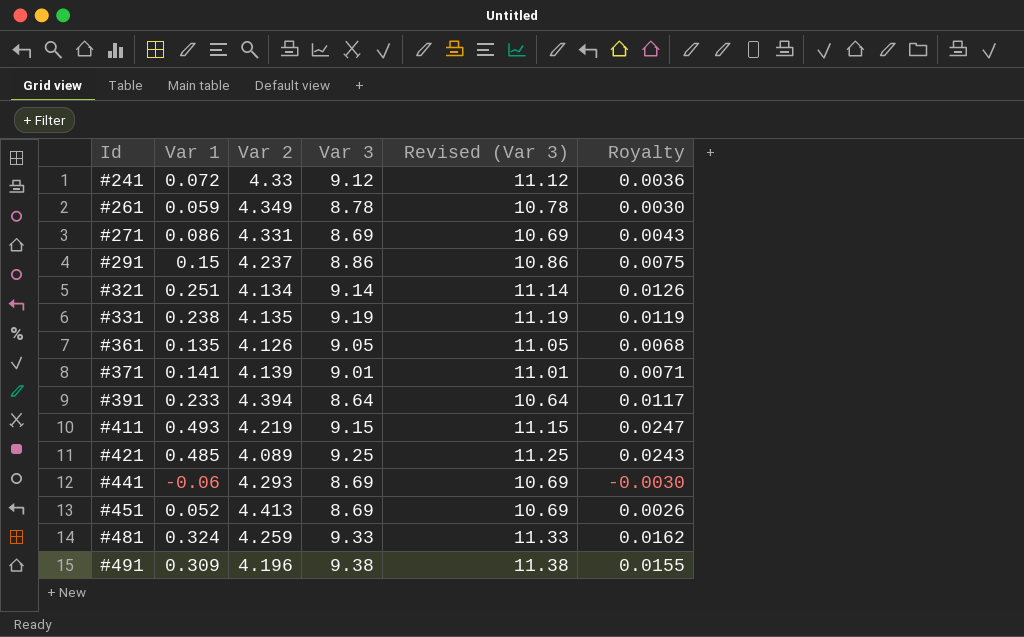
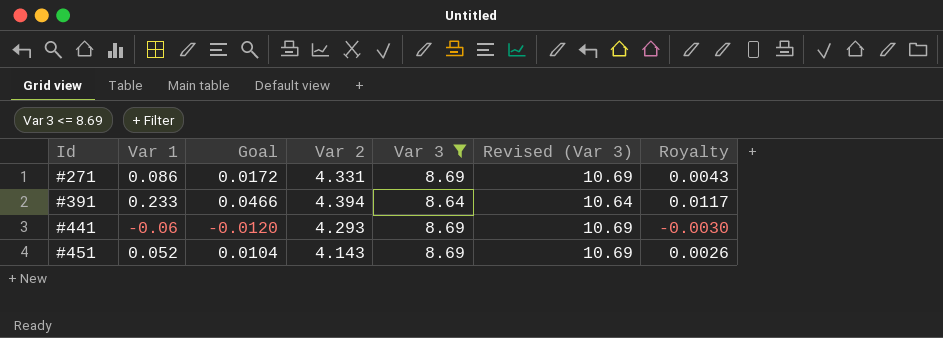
filter: none -> Var 3 <= 8.69
column Goal | formula: none -> [Var 1] * 0.2
#451 | Var 2: 4.413 -> 4.143

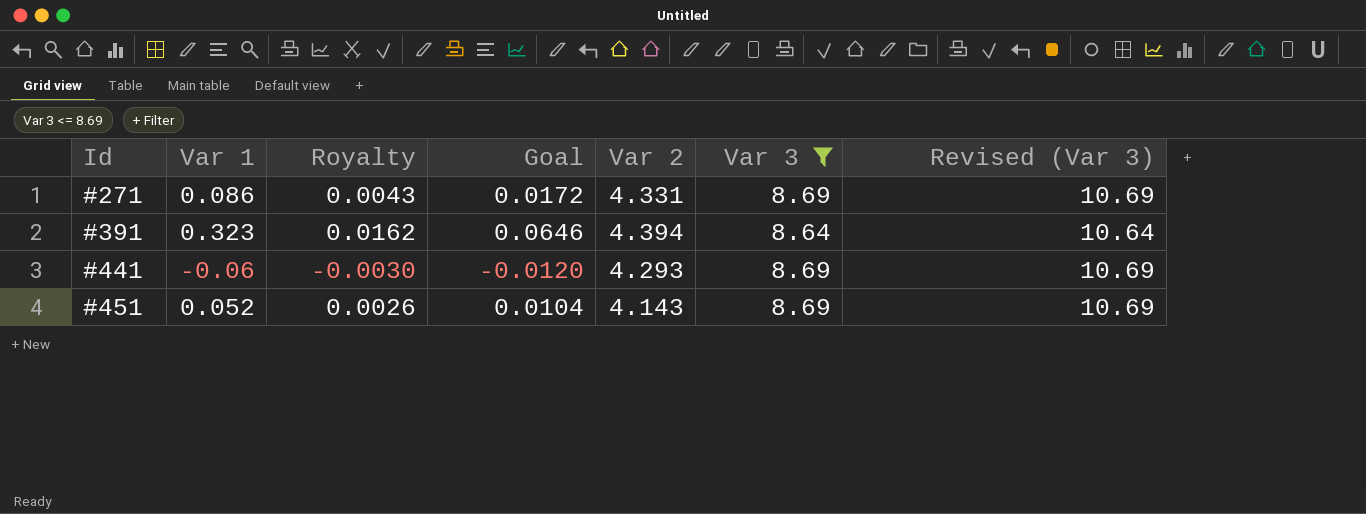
column Royalty | position: 7 -> 3
#391 | Var 1: 0.233 -> 0.323
#391 | Royalty: 0.0117 -> 0.0162
#391 | Goal: 0.0466 -> 0.0646

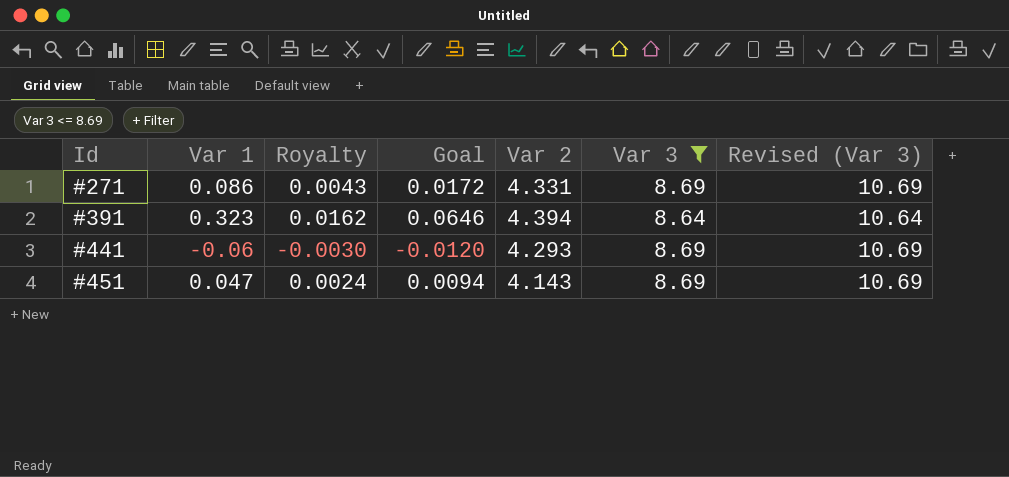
#451 | Var 1: 0.052 -> 0.047
#451 | Royalty: 0.0026 -> 0.0024
#451 | Goal: 0.0104 -> 0.0094

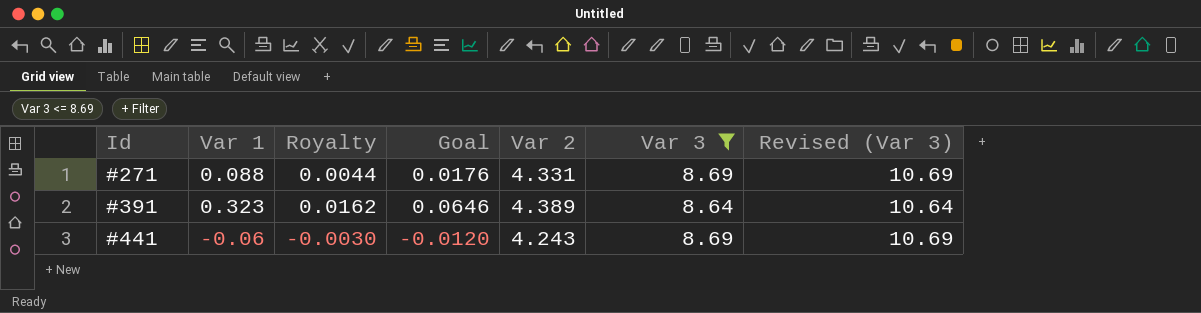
row #451: 0.047 | 0.0024 | 0.0094 | 4.143 | 8.69 | 10.69 -> none
#271 | Var 1: 0.086 -> 0.088
#271 | Royalty: 0.0043 -> 0.0044
#271 | Goal: 0.0172 -> 0.0176
#391 | Var 2: 4.394 -> 4.389
#441 | Var 2: 4.293 -> 4.243

